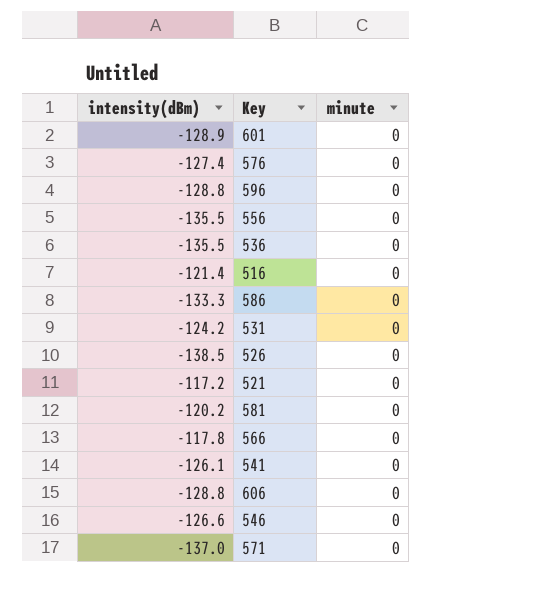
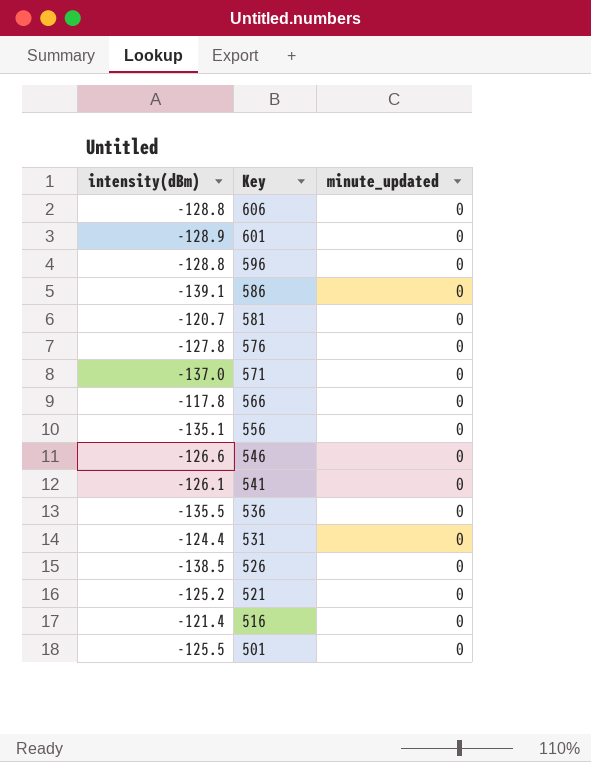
row order: none -> Key descending
column name: minute -> minute_updated
586 | intensity(dBm): -133.3 -> -139.1
581 | intensity(dBm): -120.2 -> -120.7
576 | intensity(dBm): -127.4 -> -127.8
556 | intensity(dBm): -135.5 -> -135.1
531 | intensity(dBm): -124.2 -> -124.4
521 | intensity(dBm): -117.2 -> -125.2
row 501: none -> -125.5 | 0

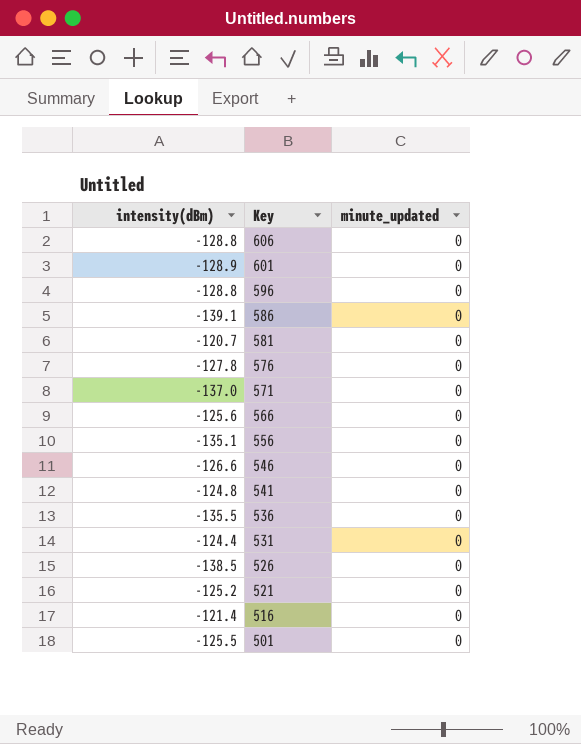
566 | intensity(dBm): -117.8 -> -125.6
541 | intensity(dBm): -126.1 -> -124.8

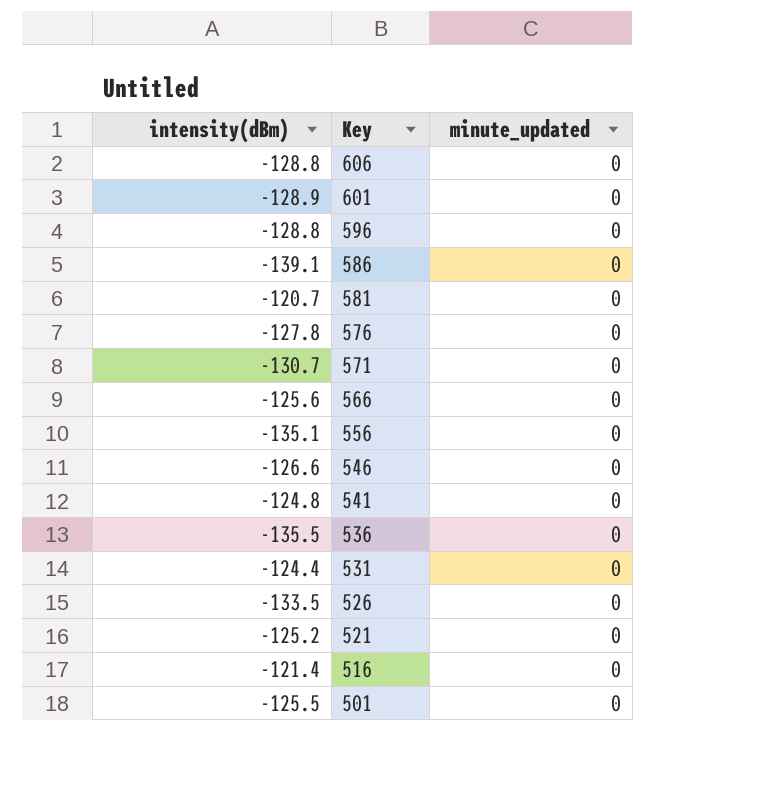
571 | intensity(dBm): -137.0 -> -130.7
526 | intensity(dBm): -138.5 -> -133.5

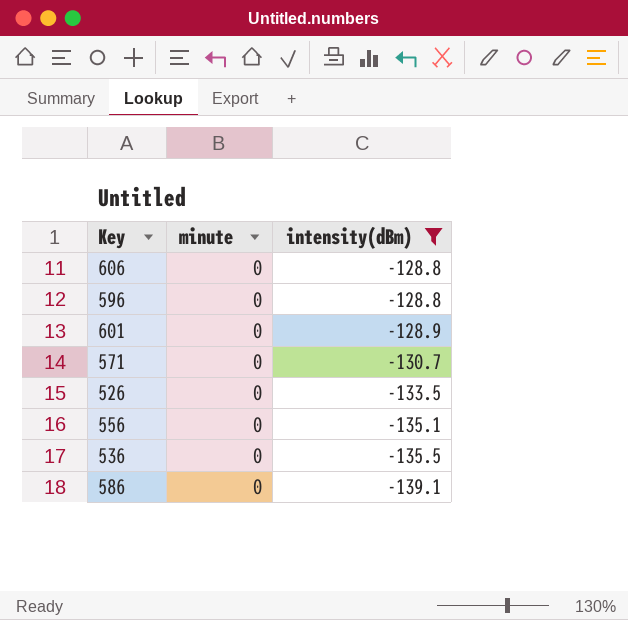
filter: none -> intensity(dBm) <= -128.8
row order: Key descending -> intensity(dBm) descending
column name: minute_updated -> minute
column intensity(dBm) | position: 1 -> 3

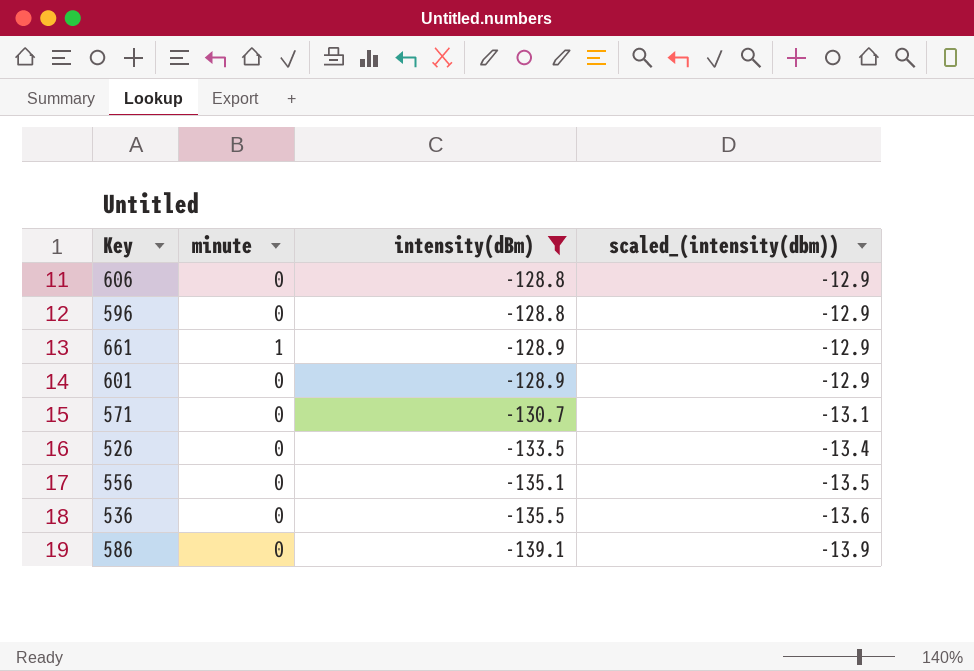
column scaled_(intensity(dbm)) | formula: none -> [intensity(dBm)] * 0.1
row 661: none -> 1 | -128.9 | -12.9

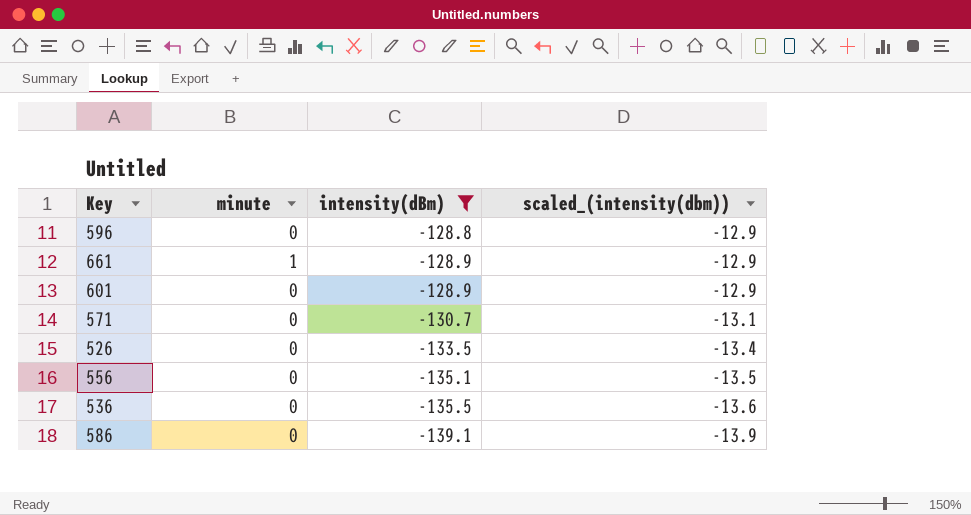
row 606: 0 | -128.8 | -12.9 -> none

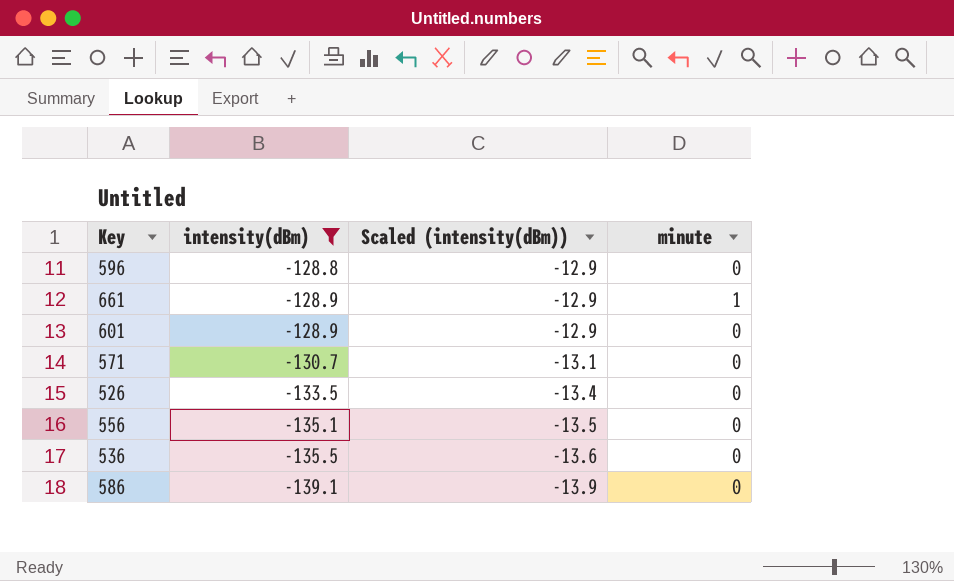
column name: scaled_(intensity(dbm)) -> Scaled (intensity(dBm))
column minute | position: 2 -> 4

